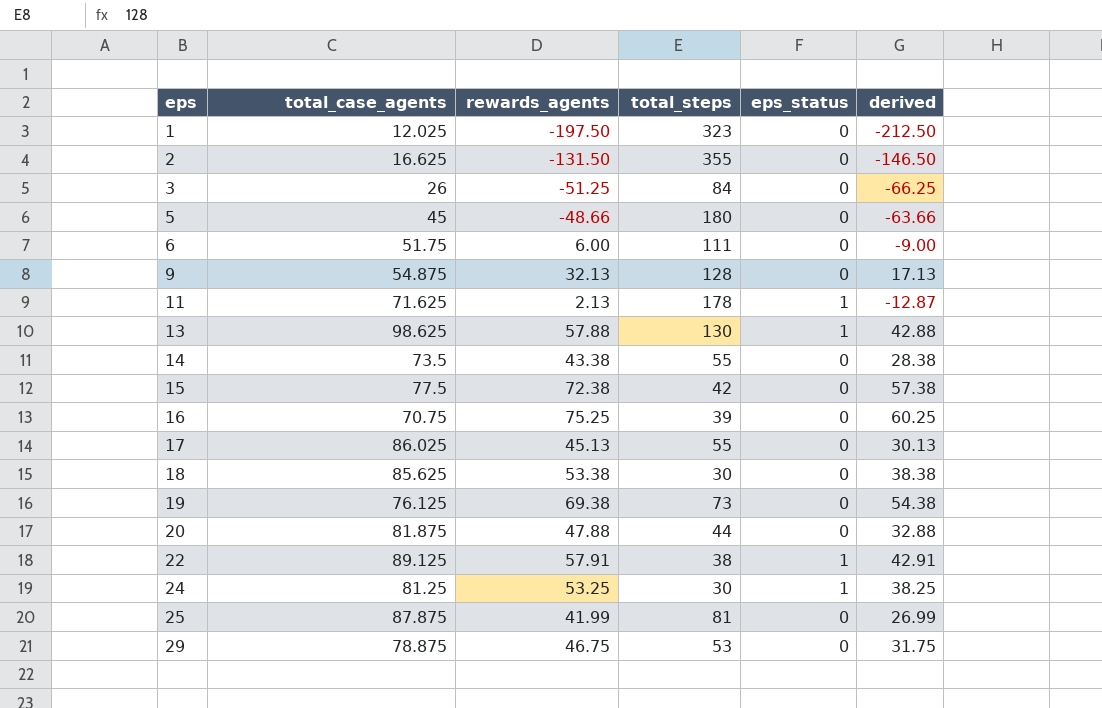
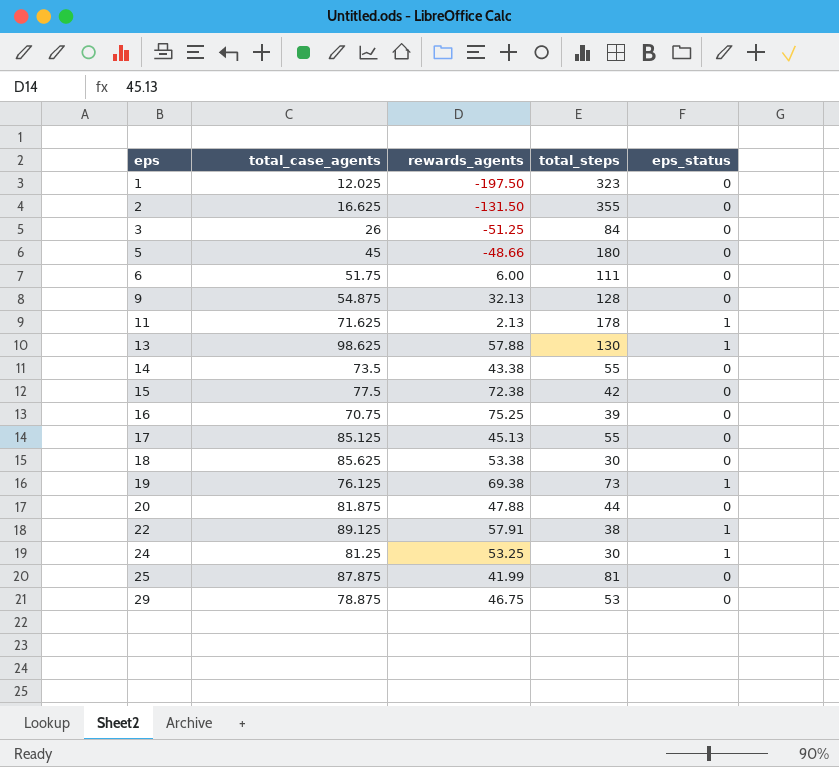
column derived | formula: [rewards_agents] - 15 -> none
17 | total_case_agents: 86.025 -> 85.125
19 | eps_status: 0 -> 1

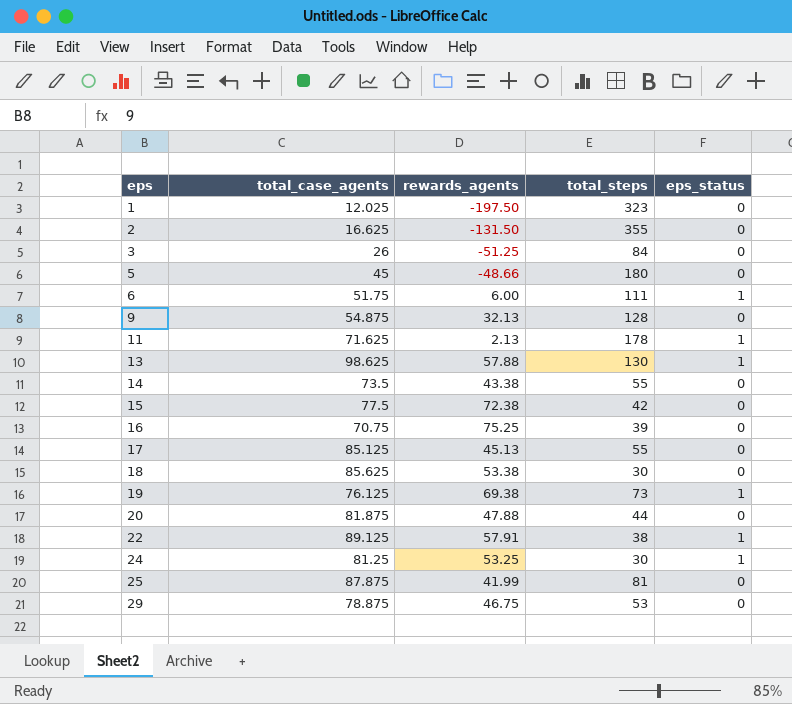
6 | eps_status: 0 -> 1

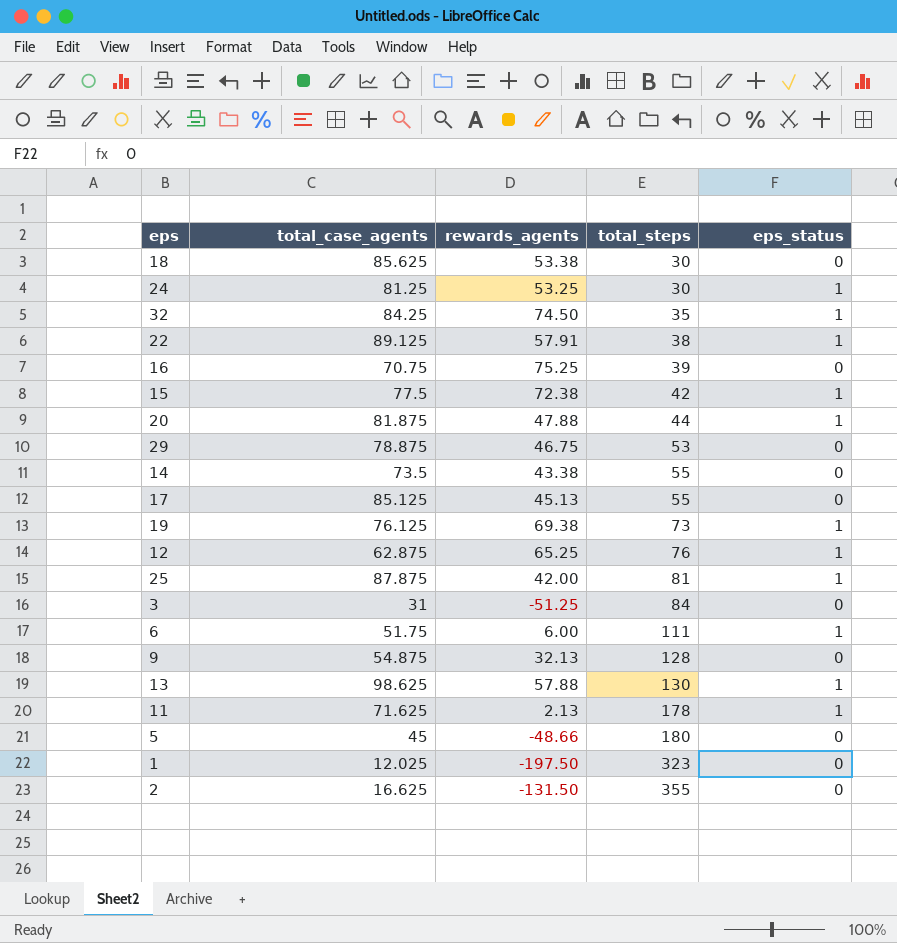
row order: eps ascending -> total_steps ascending
row 32: none -> 84.25 | 74.50 | 35 | 1
15 | eps_status: 0 -> 1
20 | eps_status: 0 -> 1
row 12: none -> 62.875 | 65.25 | 76 | 1
25 | rewards_agents: 41.99 -> 42.00
25 | eps_status: 0 -> 1
3 | total_case_agents: 26 -> 31

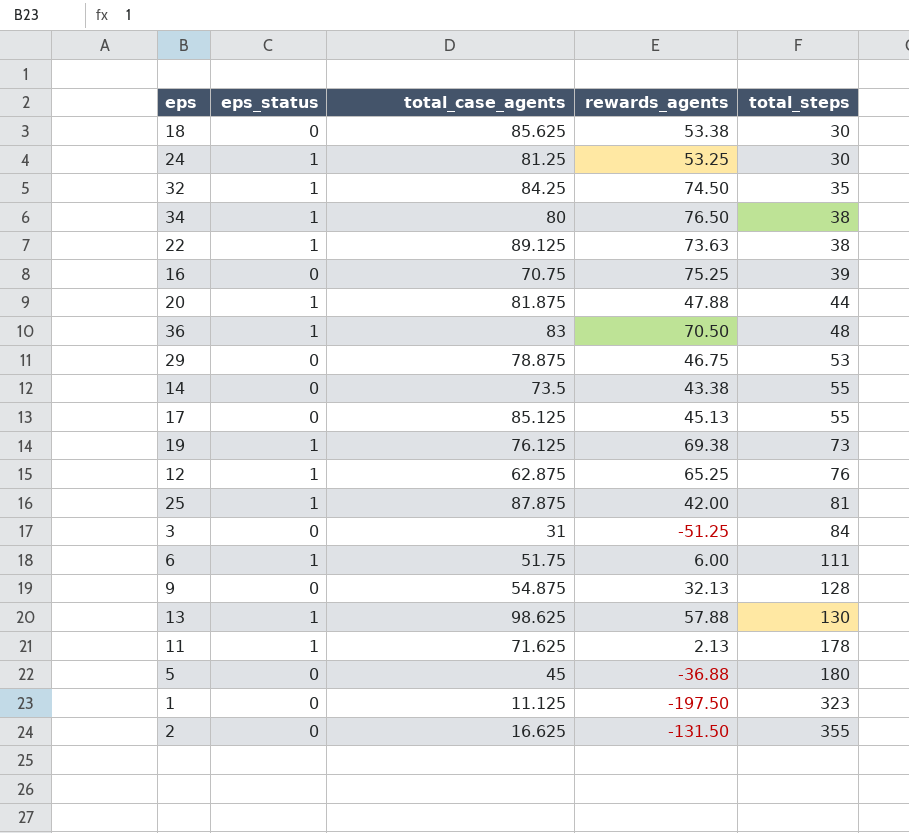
column eps_status | position: 5 -> 2
row 15: 77.5 | 72.38 | 42 | 1 -> none
row 34: none -> 1 | 80 | 76.50 | 38
22 | rewards_agents: 57.91 -> 73.63
row 36: none -> 1 | 83 | 70.50 | 48
5 | rewards_agents: -48.66 -> -36.88
1 | total_case_agents: 12.025 -> 11.125

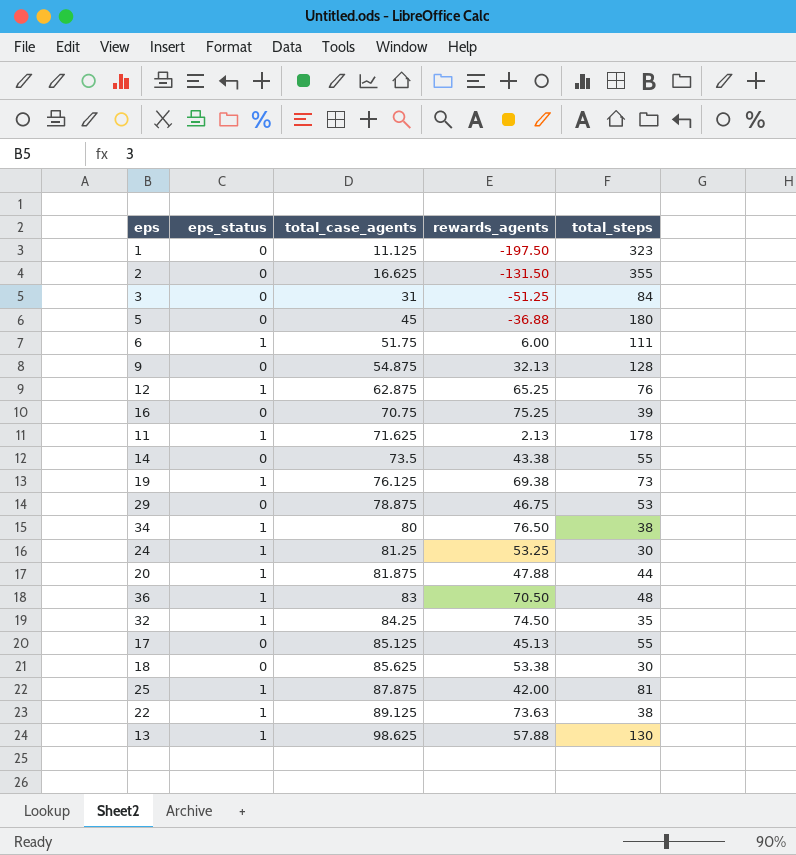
row order: total_steps ascending -> total_case_agents ascending

